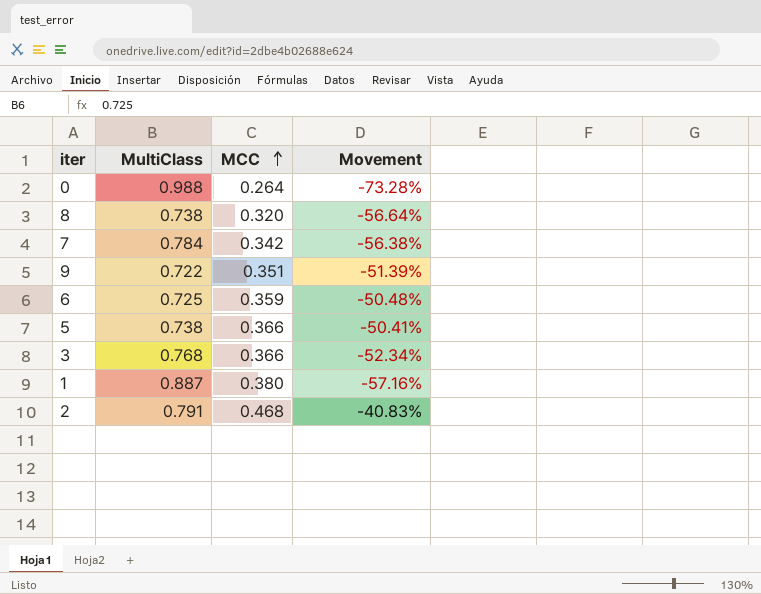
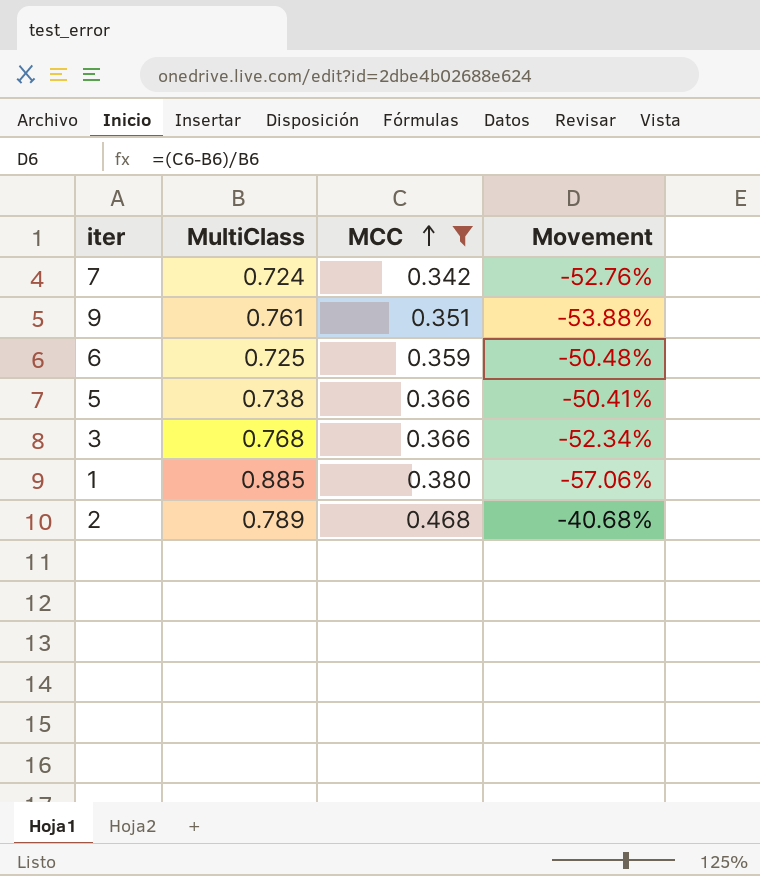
filter: none -> MCC >= 0.342
7 | MultiClass: 0.784 -> 0.724
7 | Movement: -56.38% -> -52.76%
9 | MultiClass: 0.722 -> 0.761
9 | Movement: -51.39% -> -53.88%
1 | MultiClass: 0.887 -> 0.885
1 | Movement: -57.16% -> -57.06%
2 | MultiClass: 0.791 -> 0.789
2 | Movement: -40.83% -> -40.68%

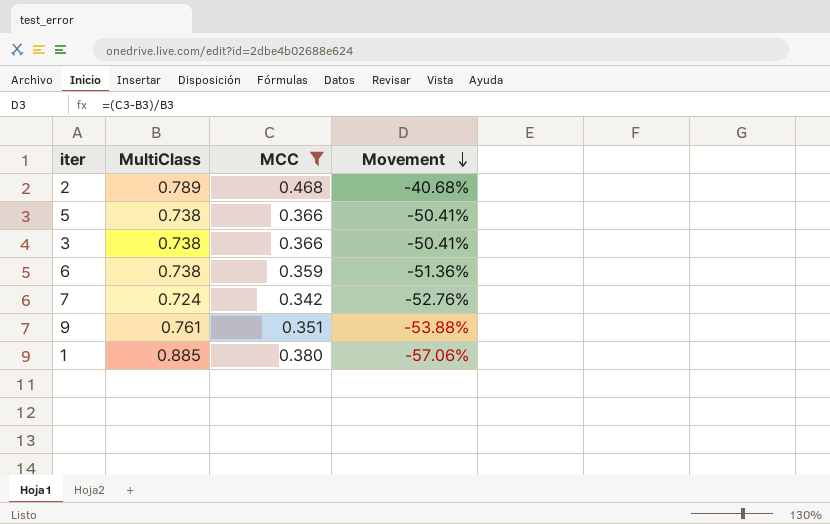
row order: MCC ascending -> Movement descending
3 | MultiClass: 0.768 -> 0.738
3 | Movement: -52.34% -> -50.41%
6 | MultiClass: 0.725 -> 0.738
6 | Movement: -50.48% -> -51.36%

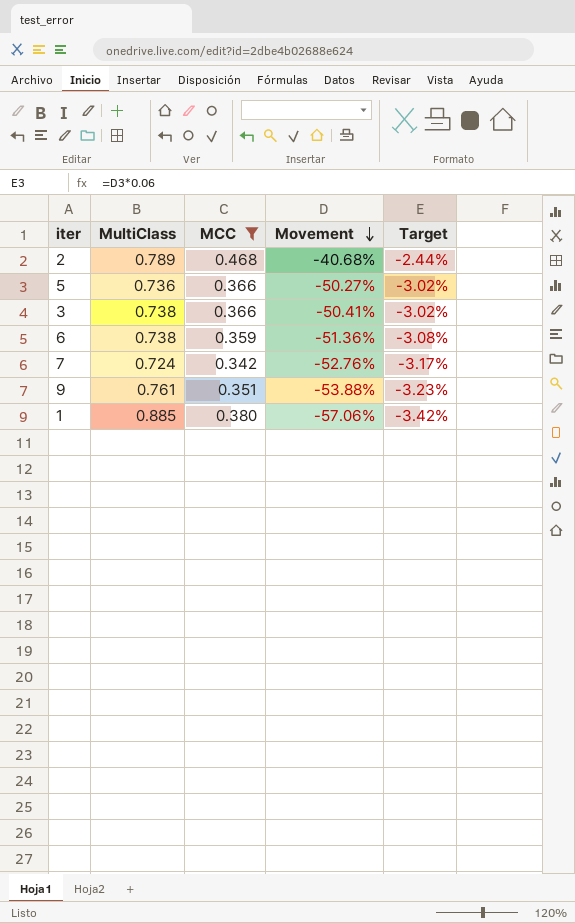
column Target | formula: none -> [Movement] * 0.06
5 | MultiClass: 0.738 -> 0.736
5 | Movement: -50.41% -> -50.27%

